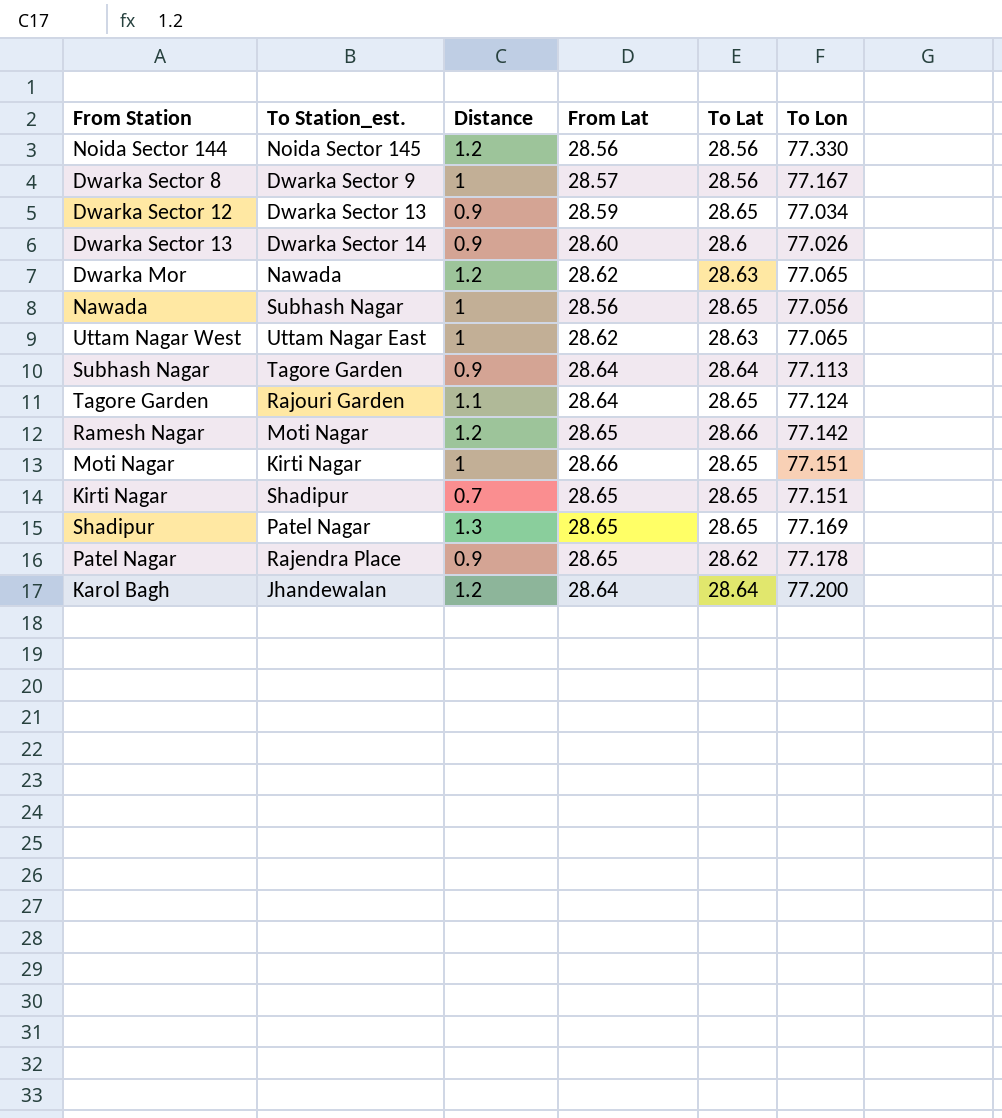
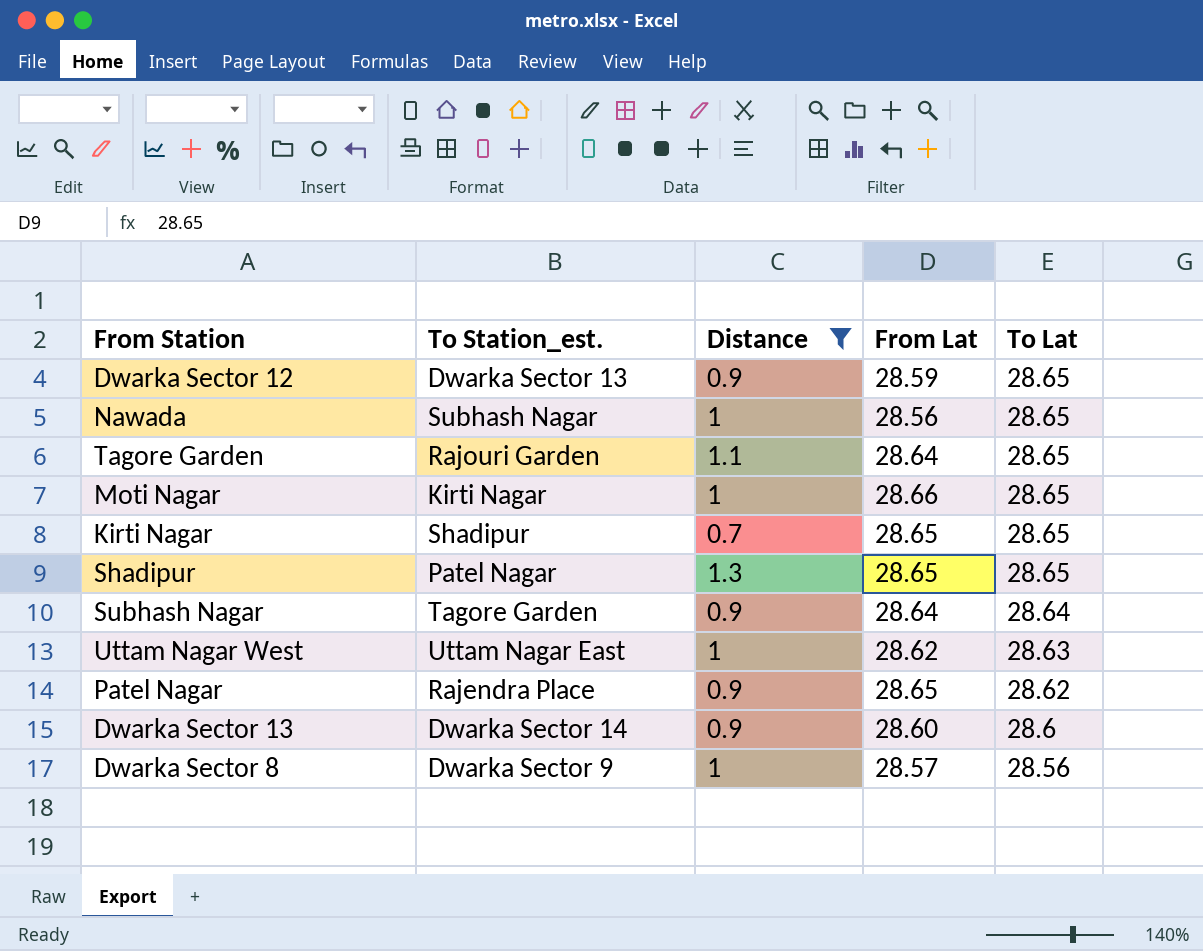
filter: none -> Distance != 1.2
row order: none -> To Lat descending
column To Lon | position: 6 -> none

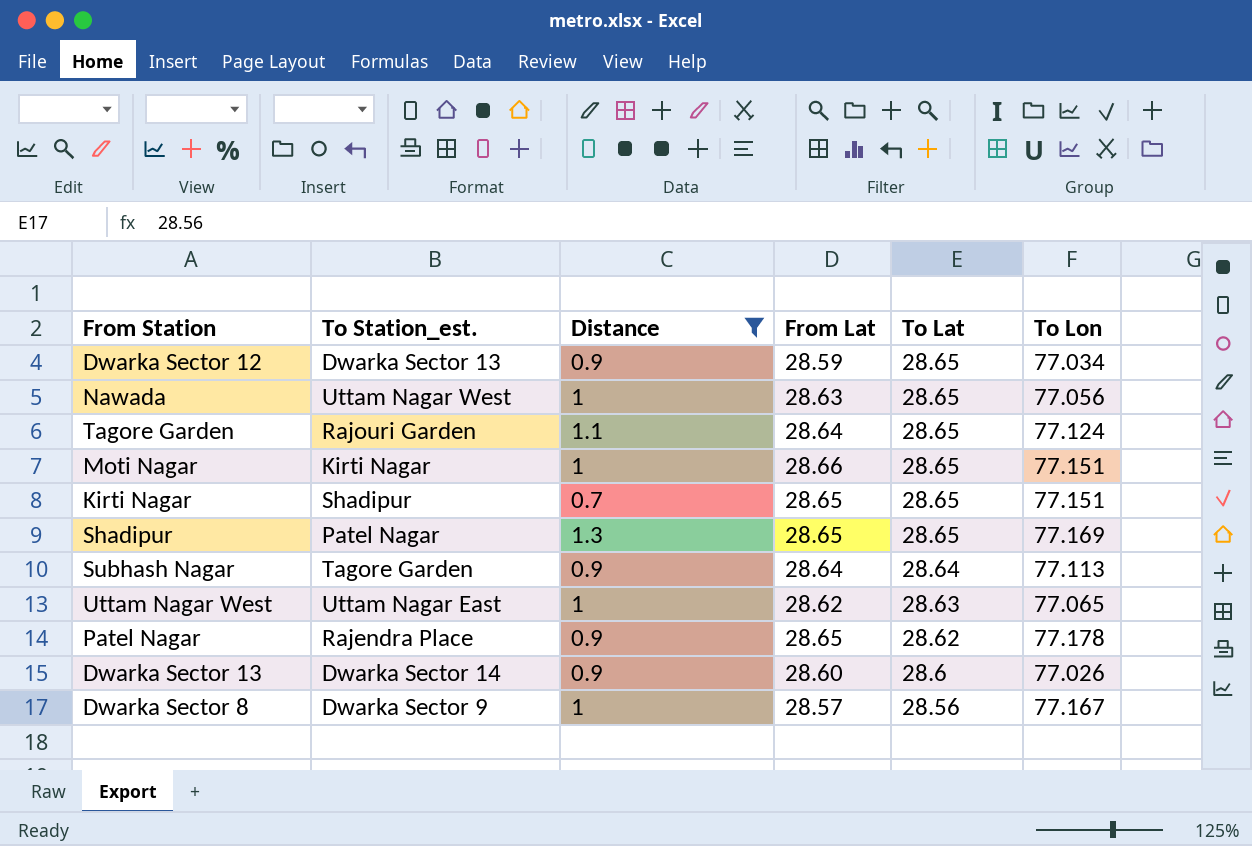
column To Lon | position: none -> 6
Nawada | To Station_est.: Subhash Nagar -> Uttam Nagar West
Nawada | From Lat: 28.56 -> 28.63

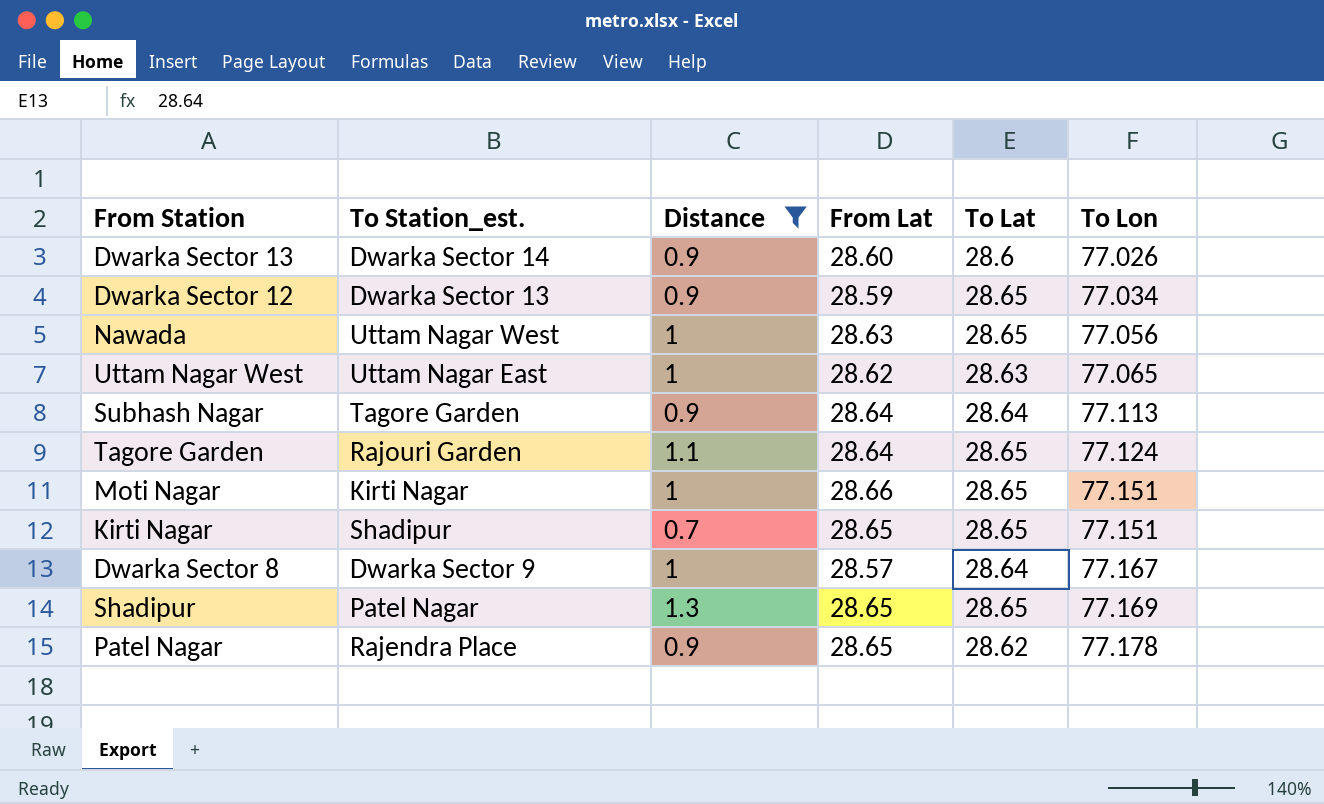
row order: To Lat descending -> To Lon ascending
Dwarka Sector 8 | To Lat: 28.56 -> 28.64

